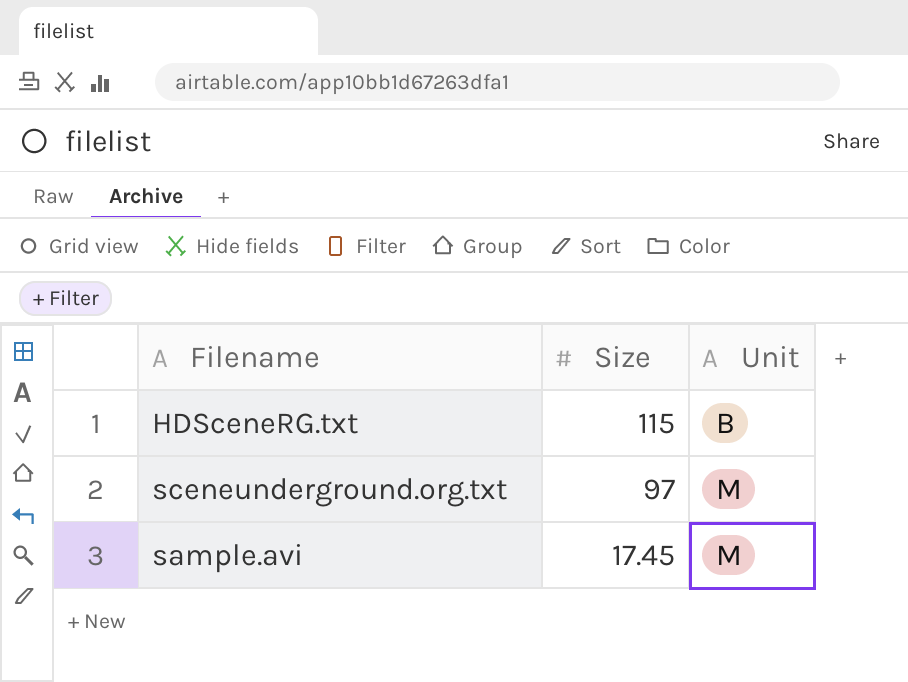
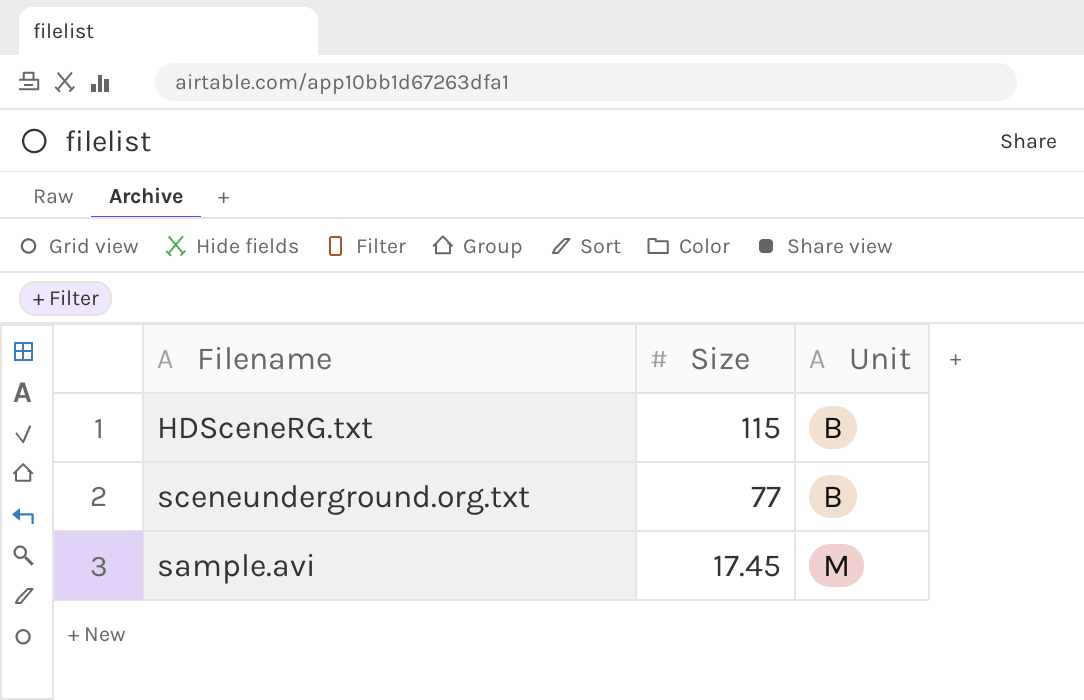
sceneunderground.org.txt | Size: 97 -> 77
sceneunderground.org.txt | Unit: M -> B

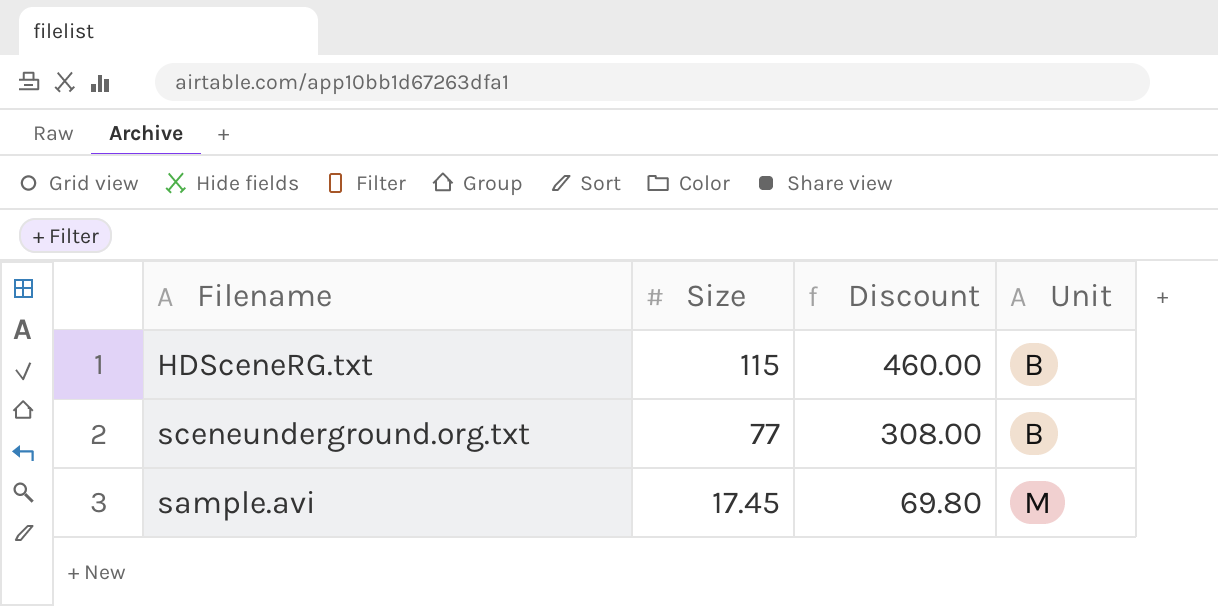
column Discount | formula: none -> [Size] * 4

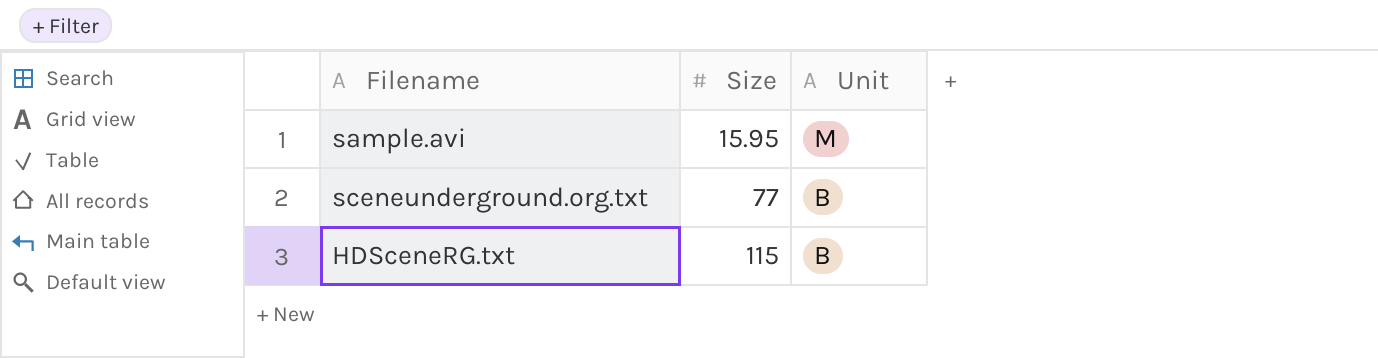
row order: Size descending -> Size ascending
column Discount | formula: [Size] * 4 -> none
sample.avi | Size: 17.45 -> 15.95

